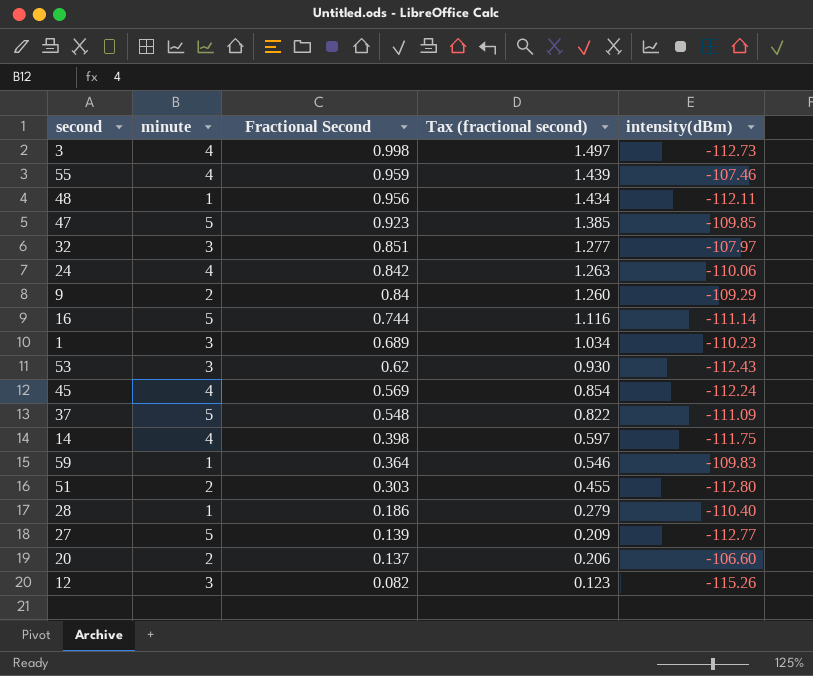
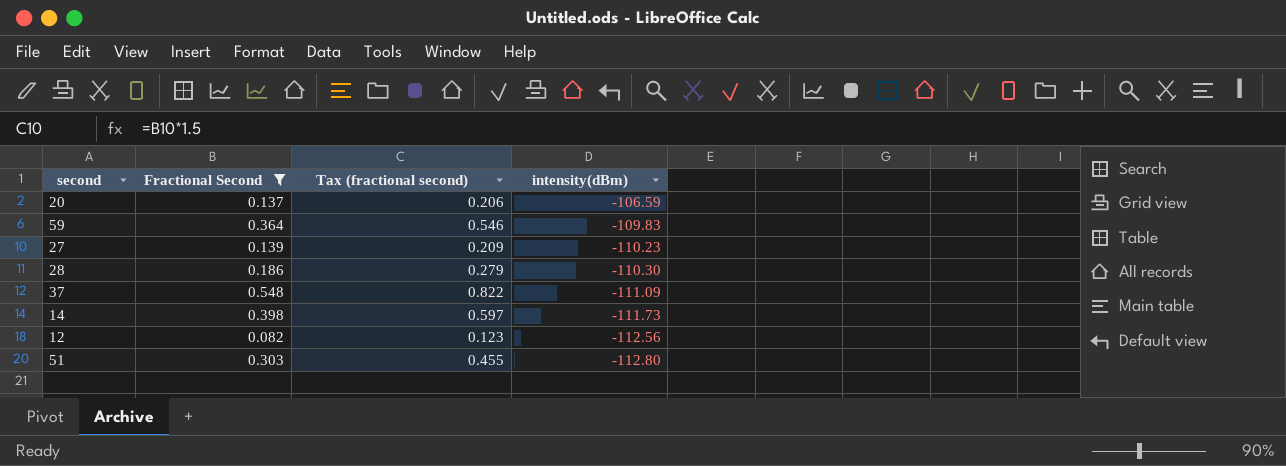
filter: none -> Fractional Second <= 0.548
row order: Fractional Second descending -> intensity(dBm) descending
column minute | position: 2 -> none
20 | intensity(dBm): -106.60 -> -106.59
27 | intensity(dBm): -112.77 -> -110.23
28 | intensity(dBm): -110.40 -> -110.30
14 | intensity(dBm): -111.75 -> -111.73
12 | intensity(dBm): -115.26 -> -112.56

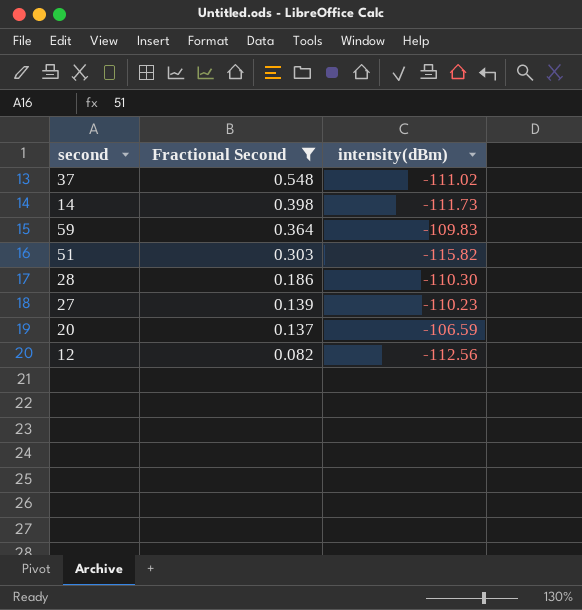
row order: intensity(dBm) descending -> Fractional Second descending
column Tax (fractional second) | formula: [Fractional Second] * 1.5 -> none
37 | intensity(dBm): -111.09 -> -111.02
51 | intensity(dBm): -112.80 -> -115.82

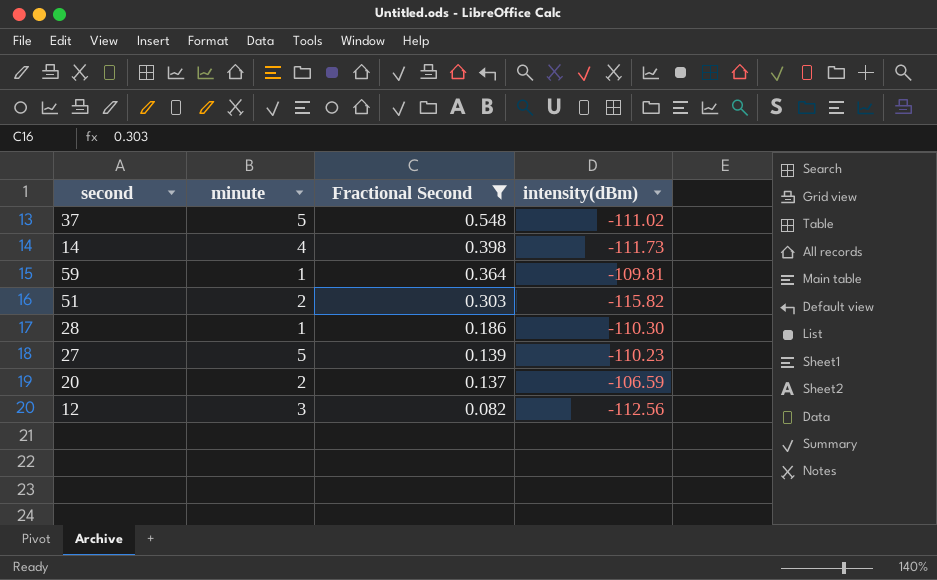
column minute | position: none -> 2
59 | intensity(dBm): -109.83 -> -109.81

